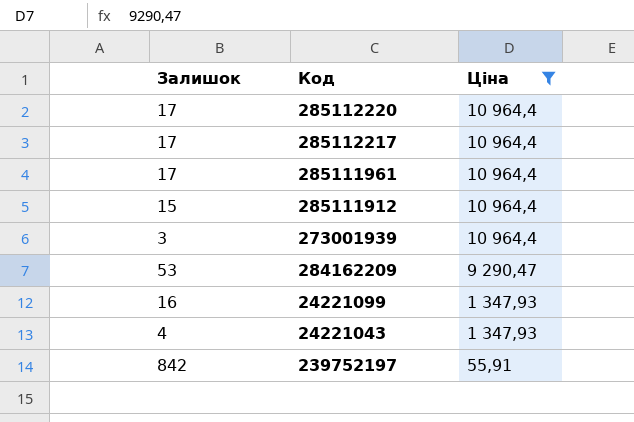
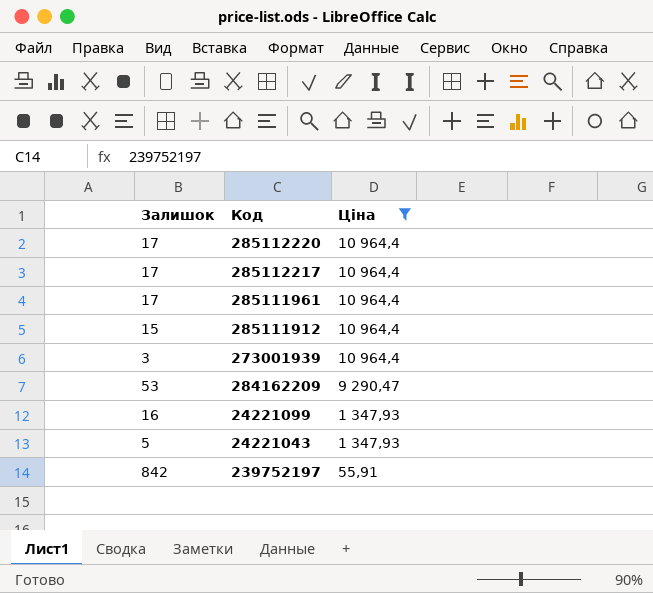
24221043 | Залишок: 4 -> 5

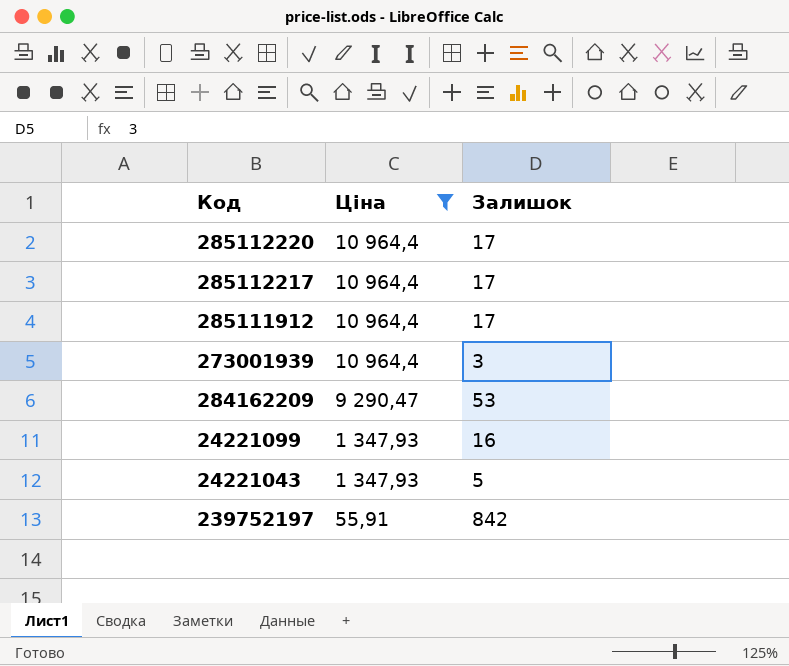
column Залишок | position: 1 -> 3
row 285111961: 17 | 10 964,4 -> none
285111912 | Залишок: 15 -> 17

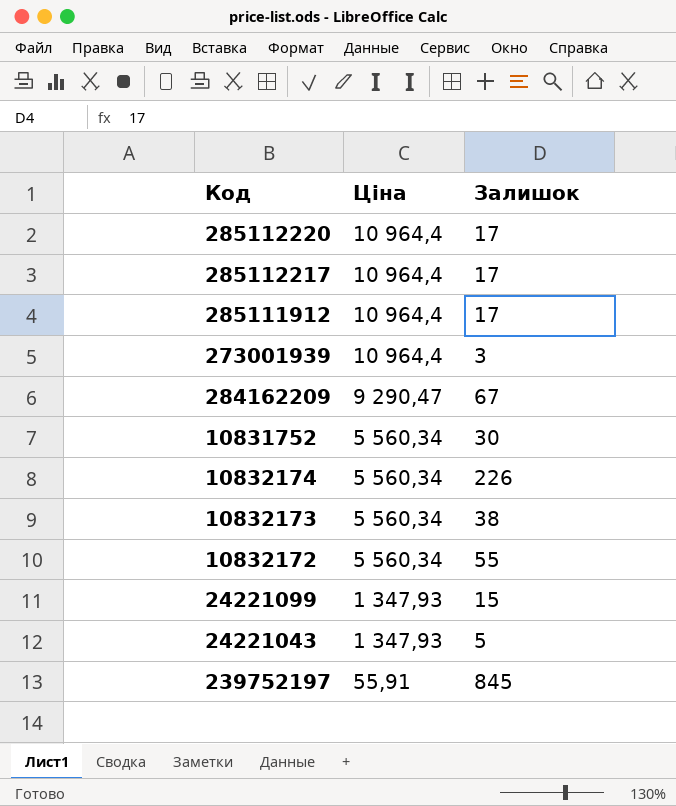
filter: Ціна != 5 560,34 -> none
284162209 | Залишок: 53 -> 67
24221099 | Залишок: 16 -> 15
239752197 | Залишок: 842 -> 845

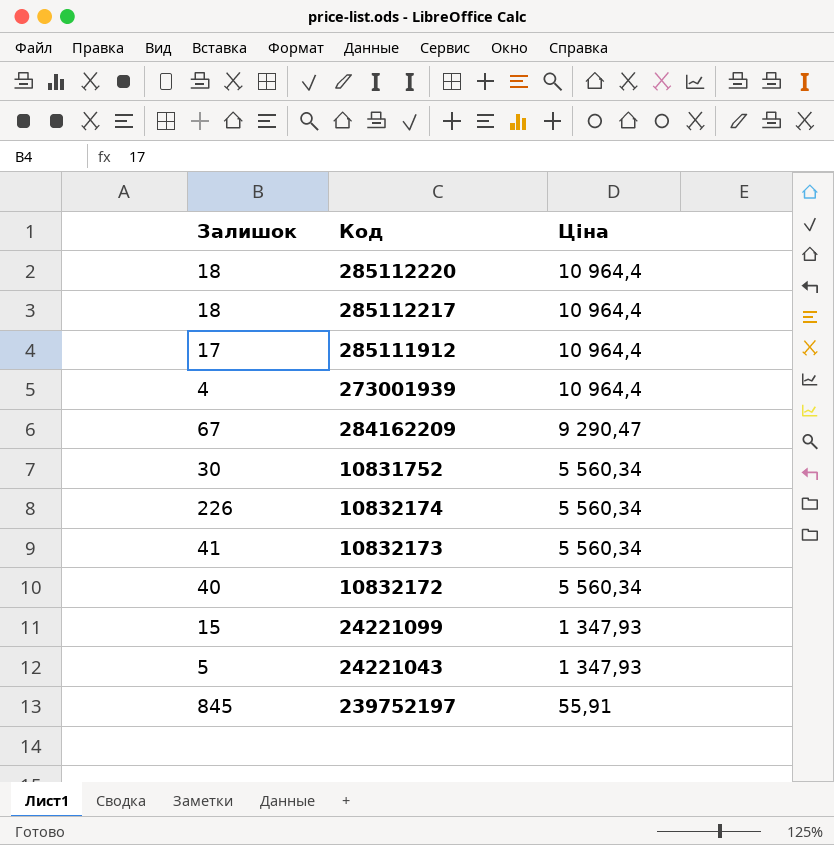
column Залишок | position: 3 -> 1
285112220 | Залишок: 17 -> 18
285112217 | Залишок: 17 -> 18
273001939 | Залишок: 3 -> 4
10832173 | Залишок: 38 -> 41
10832172 | Залишок: 55 -> 40

